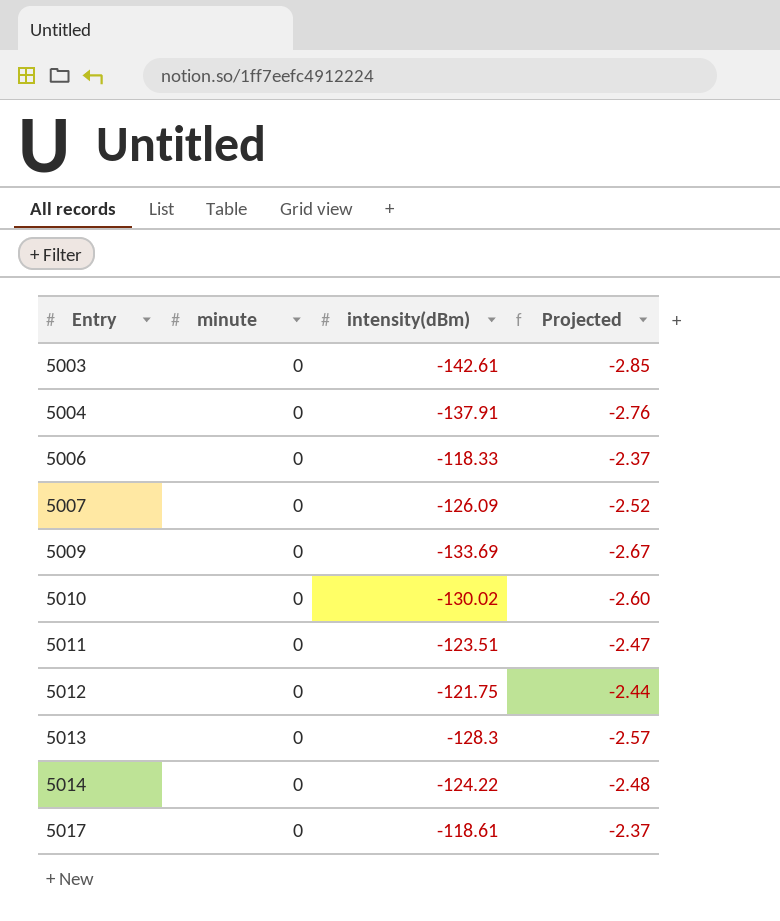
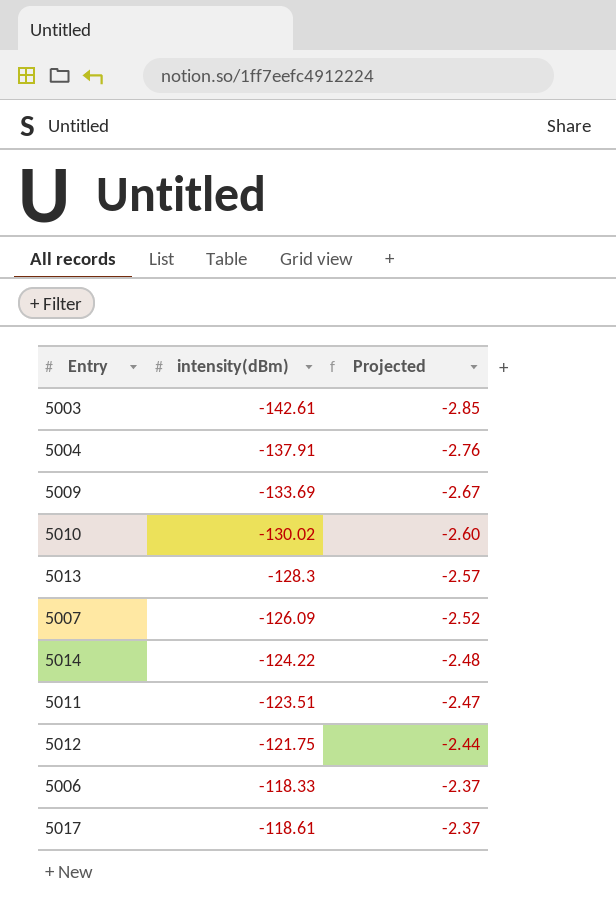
row order: Entry ascending -> Projected ascending
column minute | position: 2 -> none

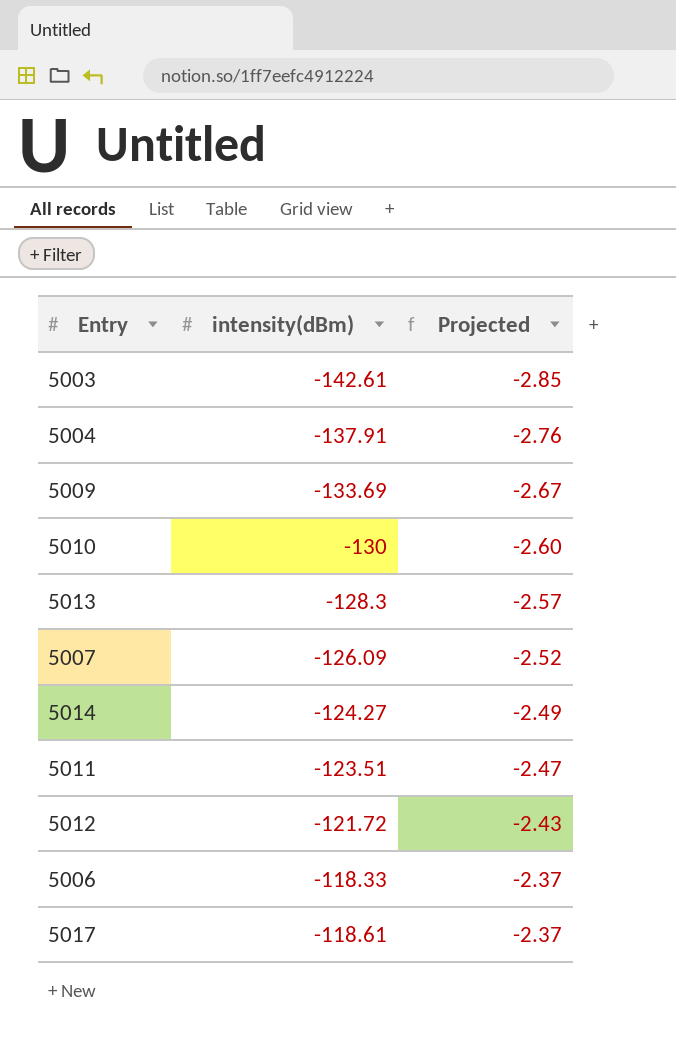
5010 | intensity(dBm): -130.02 -> -130
5014 | intensity(dBm): -124.22 -> -124.27
5014 | Projected: -2.48 -> -2.49
5012 | intensity(dBm): -121.75 -> -121.72
5012 | Projected: -2.44 -> -2.43

